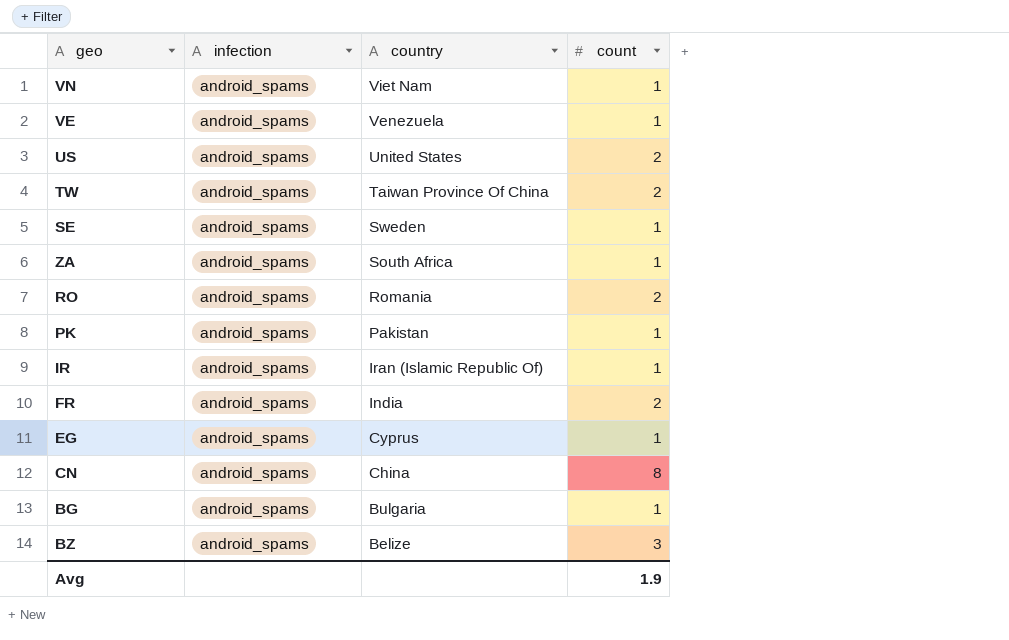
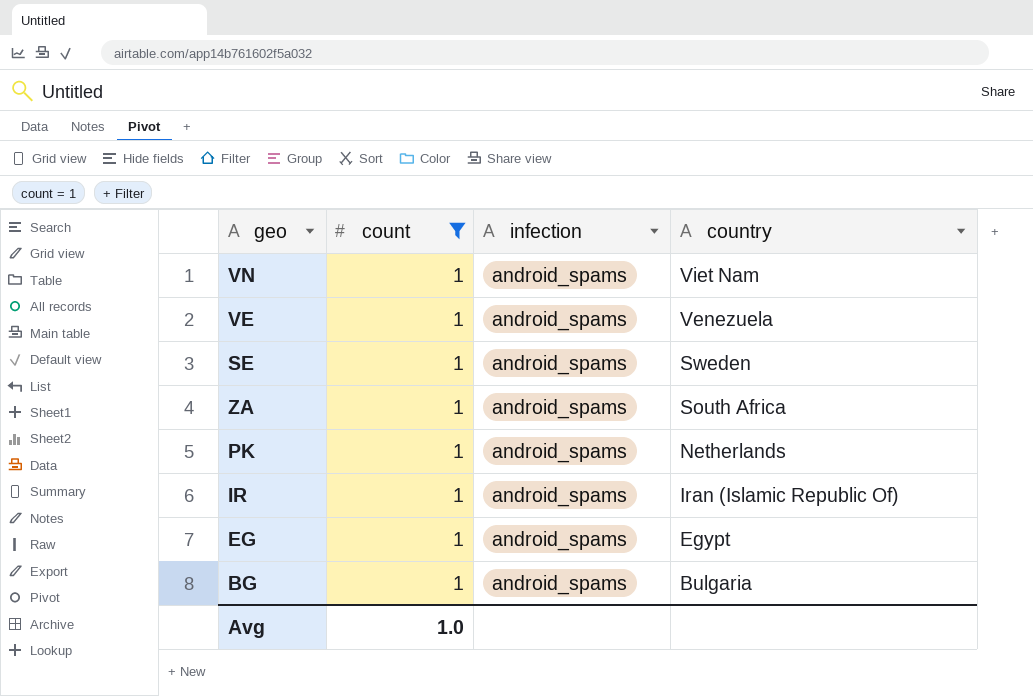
filter: none -> count = 1
column count | position: 4 -> 2
PK | country: Pakistan -> Netherlands
EG | country: Cyprus -> Egypt
Avg | count: 1.9 -> 1.0

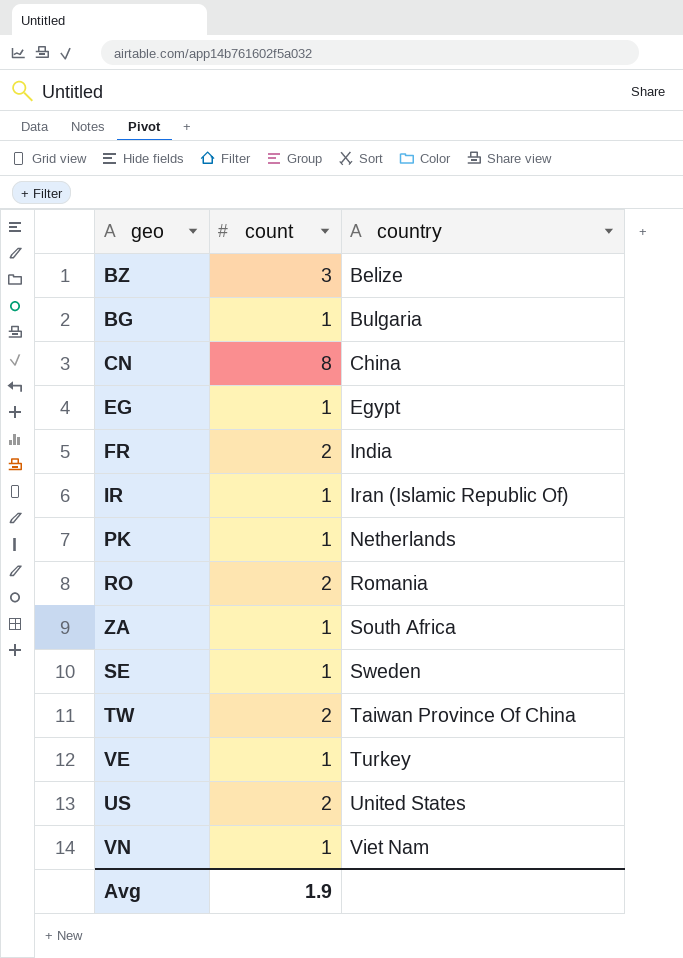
filter: count = 1 -> none
row order: country descending -> country ascending
column infection | position: 3 -> none
VE | country: Venezuela -> Turkey
Avg | count: 1.0 -> 1.9

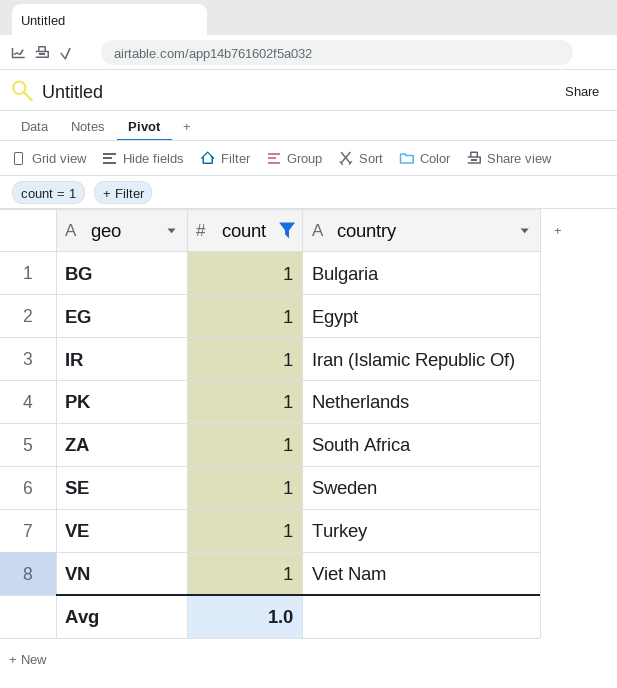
filter: none -> count = 1
Avg | count: 1.9 -> 1.0

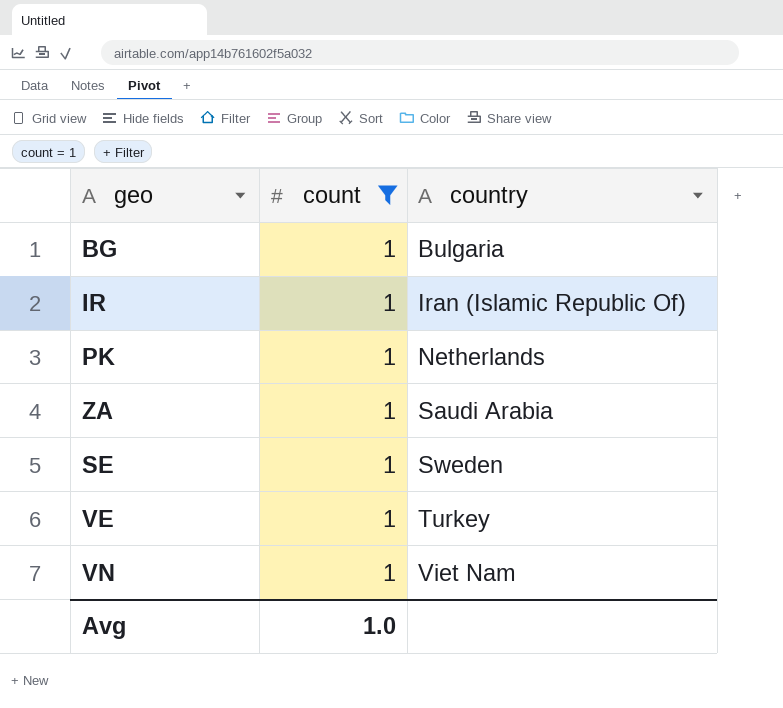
row EG: 1 | Egypt -> none
ZA | country: South Africa -> Saudi Arabia

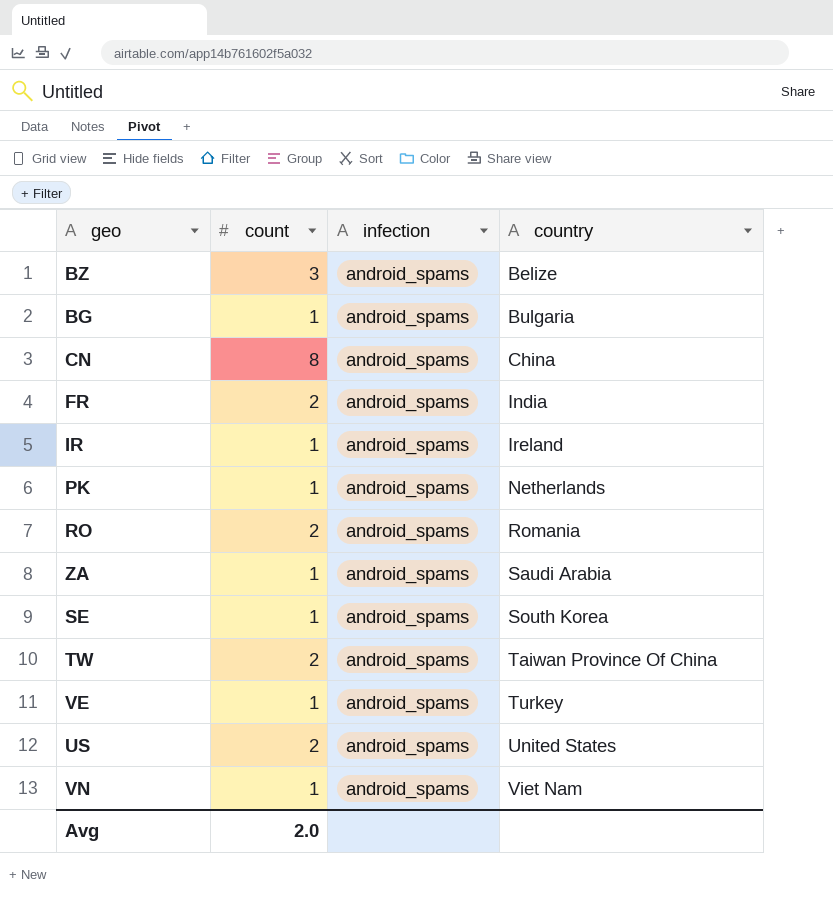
filter: count = 1 -> none
column infection | position: none -> 3
IR | country: Iran (Islamic Republic Of) -> Ireland
SE | country: Sweden -> South Korea
Avg | count: 1.0 -> 2.0

